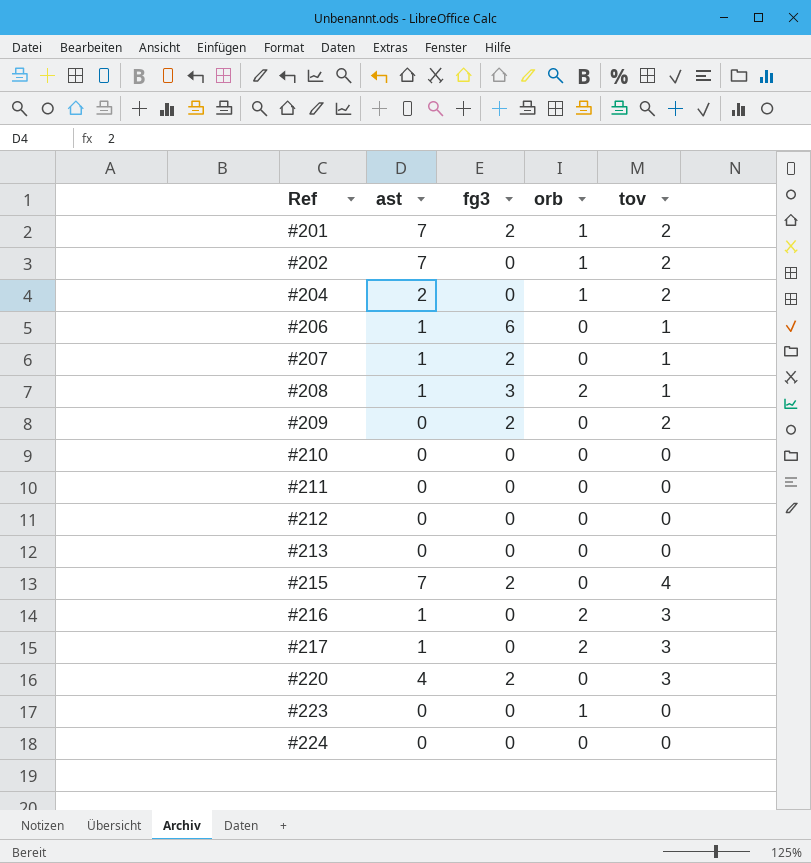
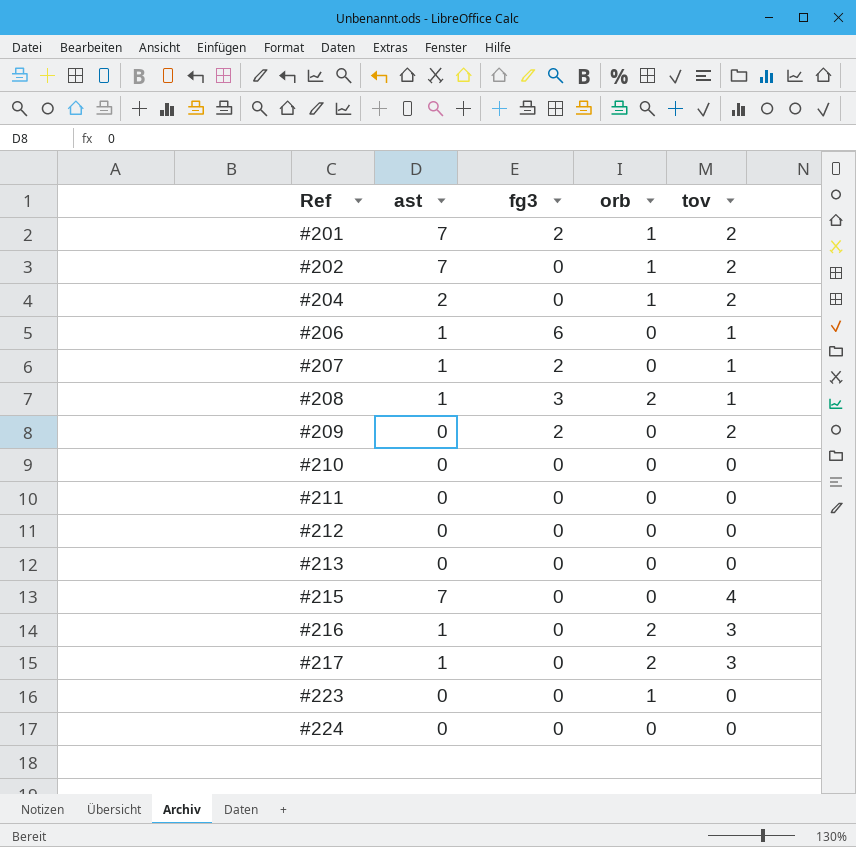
row #220: 4 | 2 | 0 | 3 -> none
#215 | fg3: 2 -> 0

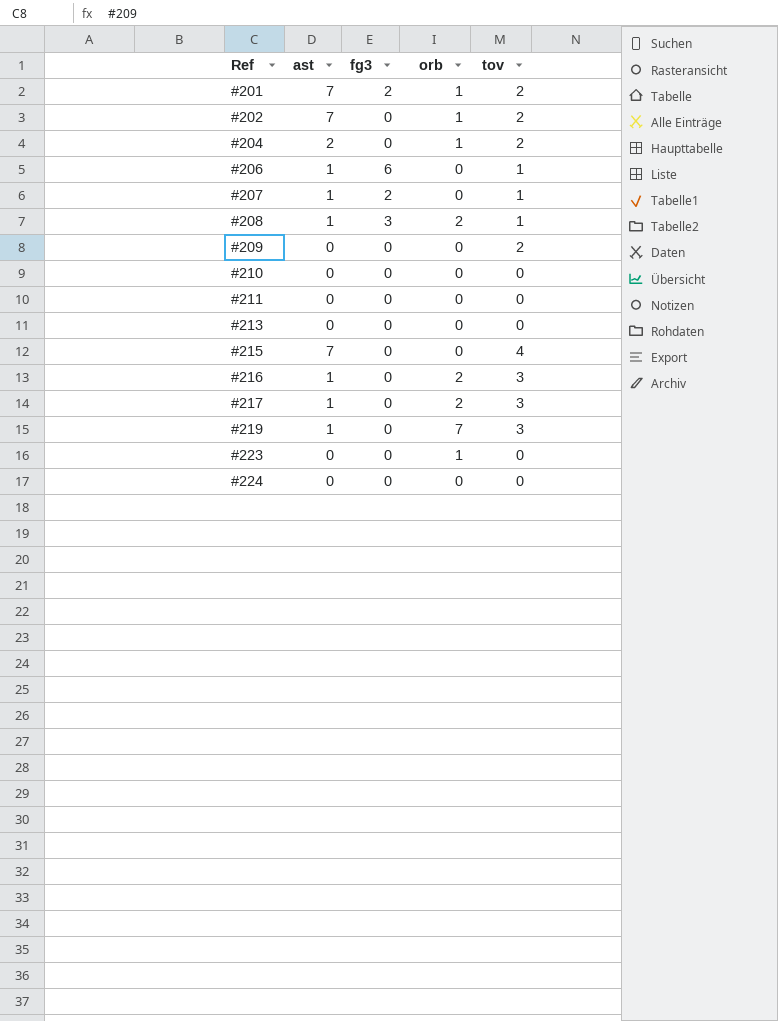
row #212: 0 | 0 | 0 | 0 -> none
#209 | fg3: 2 -> 0
row #219: none -> 1 | 0 | 7 | 3

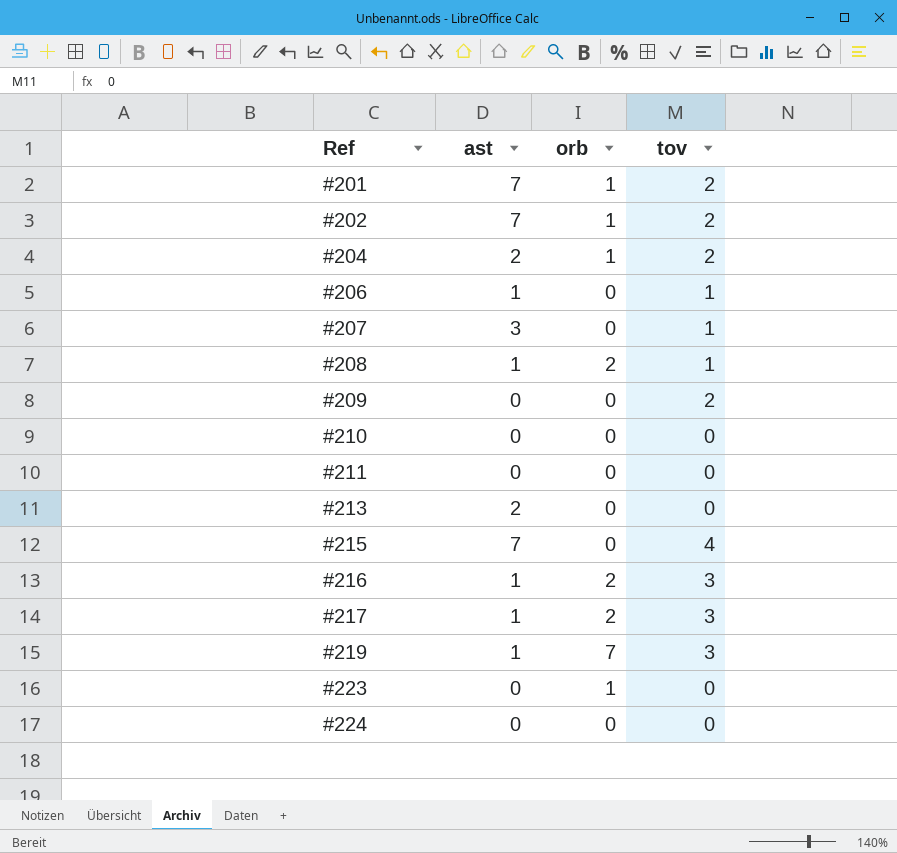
column fg3 | position: 3 -> none
#207 | ast: 1 -> 3
#213 | ast: 0 -> 2

